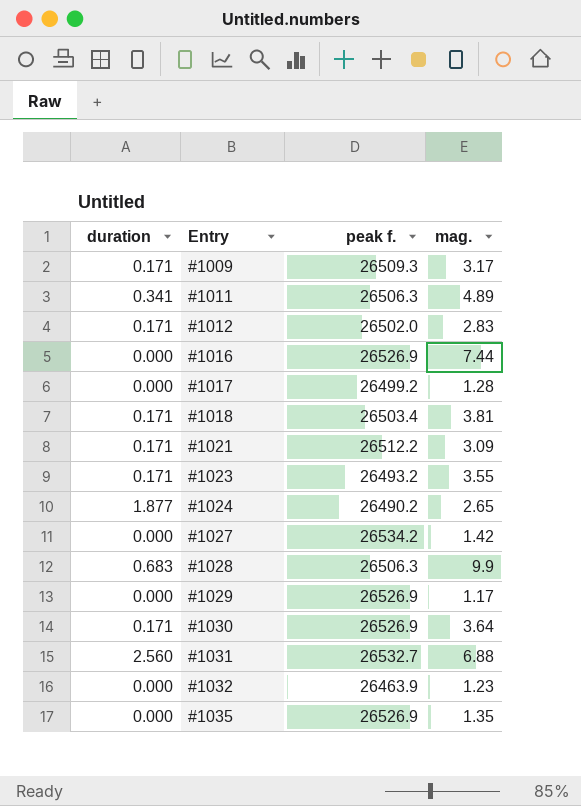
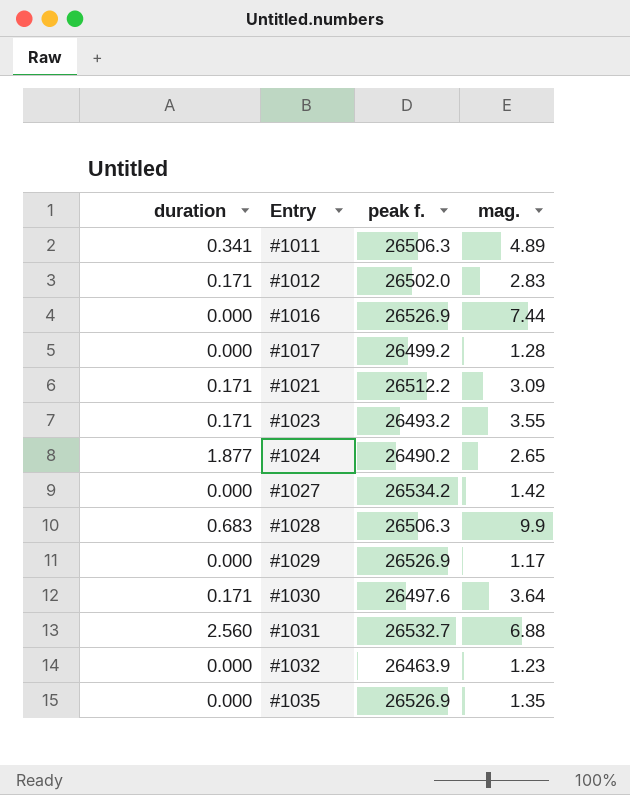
row #1009: 0.171 | 26509.3 | 3.17 -> none
row #1018: 0.171 | 26503.4 | 3.81 -> none
#1030 | peak f.: 26526.9 -> 26497.6

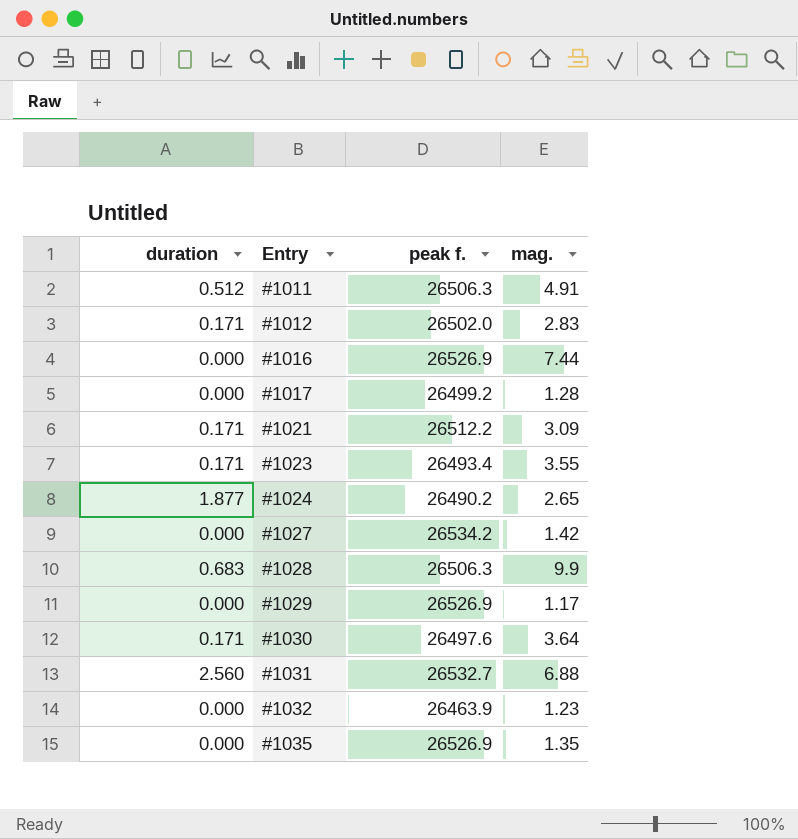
#1011 | duration: 0.341 -> 0.512
#1011 | mag.: 4.89 -> 4.91
#1023 | peak f.: 26493.2 -> 26493.4

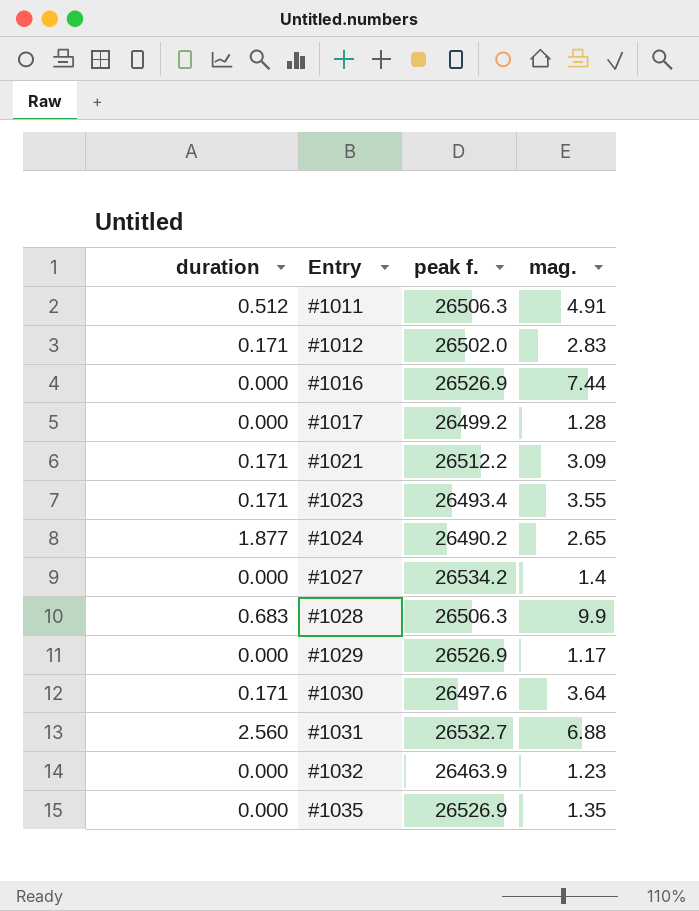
#1027 | mag.: 1.42 -> 1.4

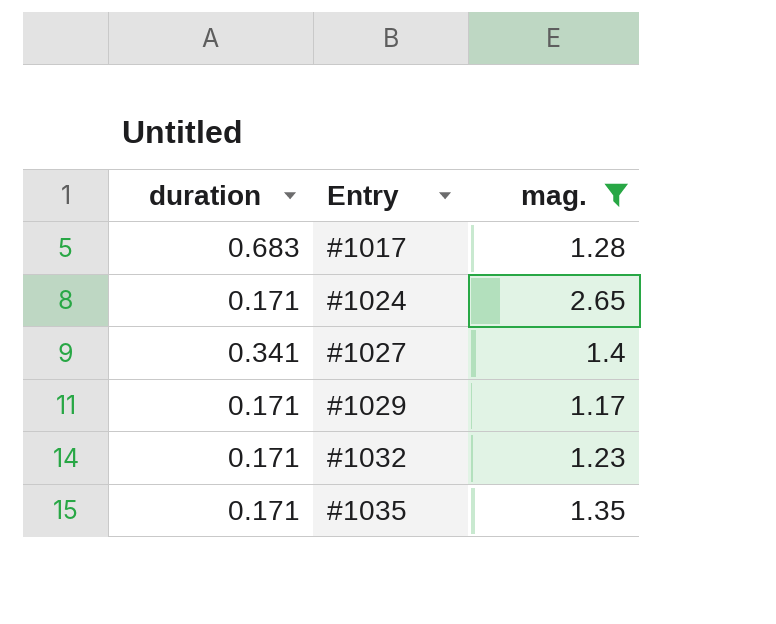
filter: none -> mag. <= 2.65
column peak f. | position: 3 -> none
#1017 | duration: 0.000 -> 0.683
#1024 | duration: 1.877 -> 0.171
#1027 | duration: 0.000 -> 0.341
#1029 | duration: 0.000 -> 0.171
#1032 | duration: 0.000 -> 0.171
#1035 | duration: 0.000 -> 0.171

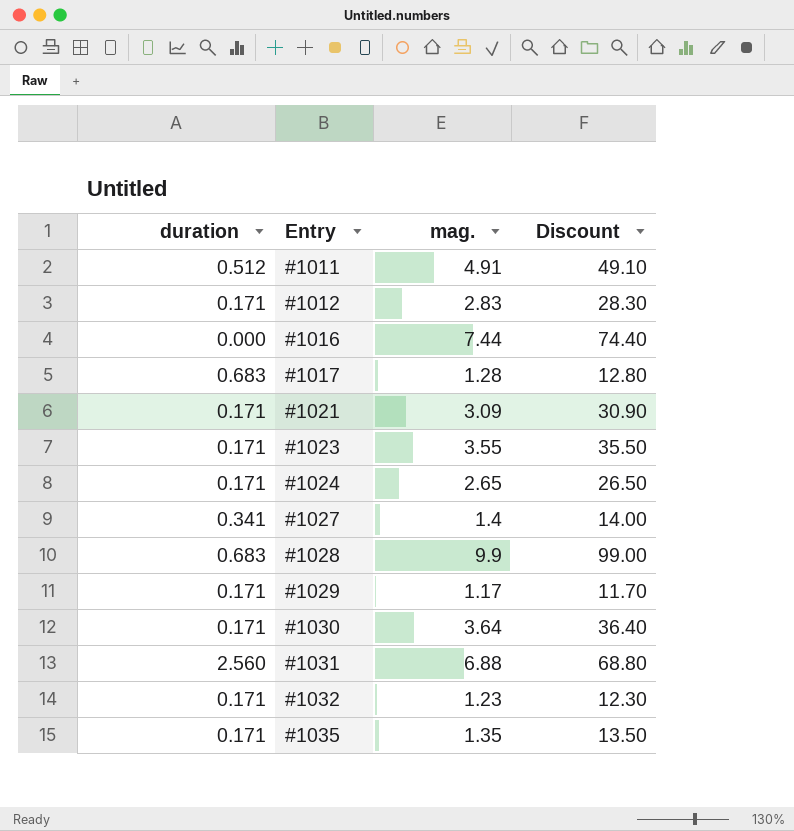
filter: mag. <= 2.65 -> none
column Discount | formula: none -> [mag.] * 10

